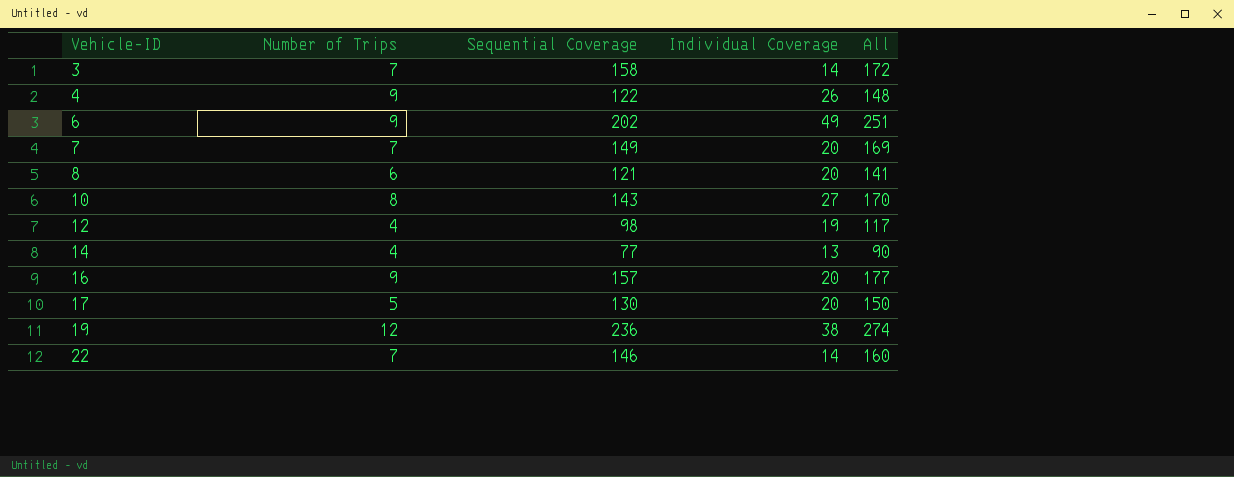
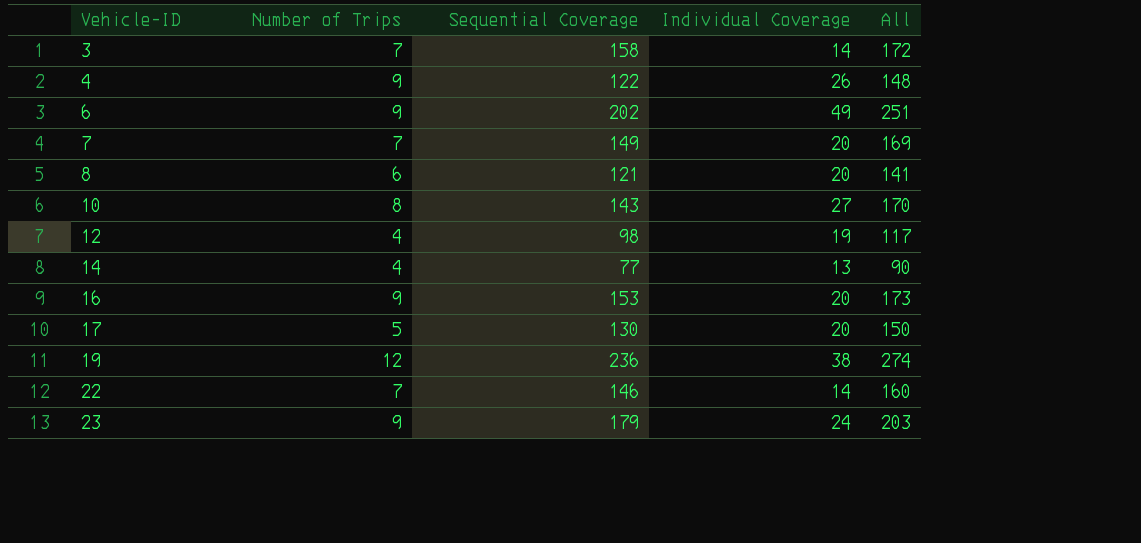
16 | Sequential Coverage: 157 -> 153
16 | All: 177 -> 173
row 23: none -> 9 | 179 | 24 | 203

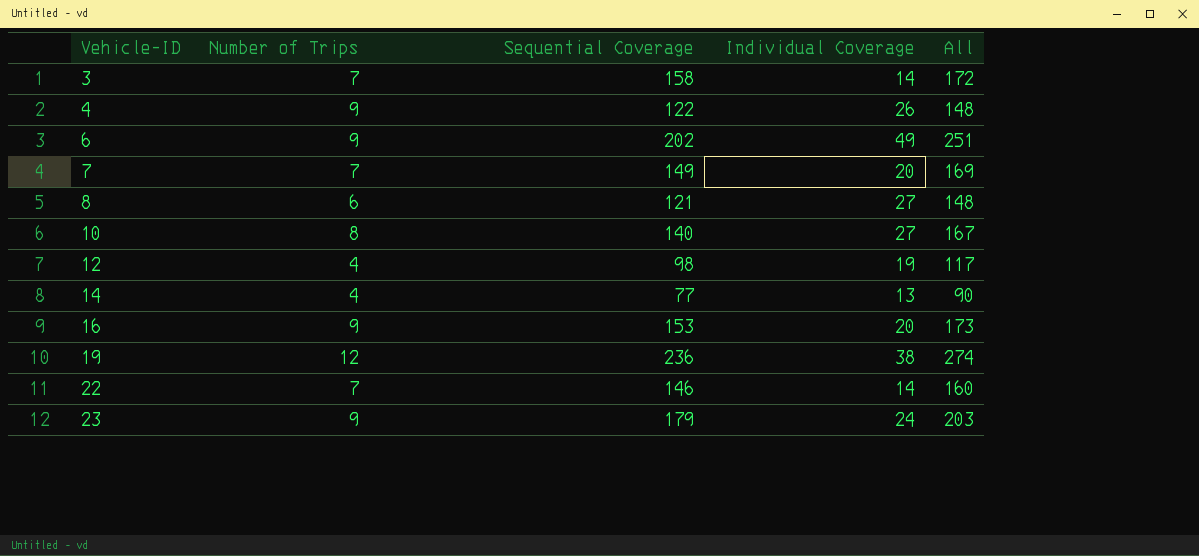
row 17: 5 | 130 | 20 | 150 -> none
8 | Individual Coverage: 20 -> 27
8 | All: 141 -> 148
10 | Sequential Coverage: 143 -> 140
10 | All: 170 -> 167

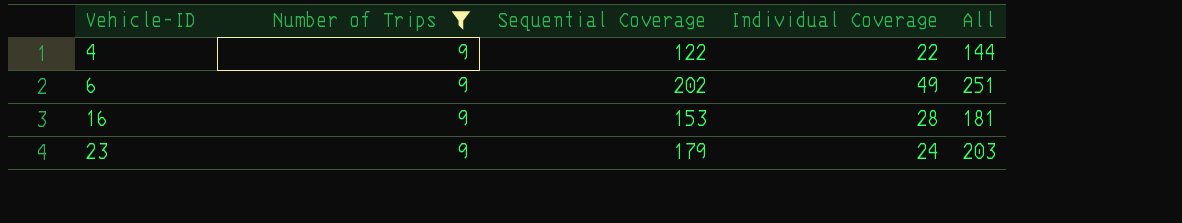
filter: none -> Number of Trips = 9
4 | Individual Coverage: 26 -> 22
4 | All: 148 -> 144
16 | Individual Coverage: 20 -> 28
16 | All: 173 -> 181

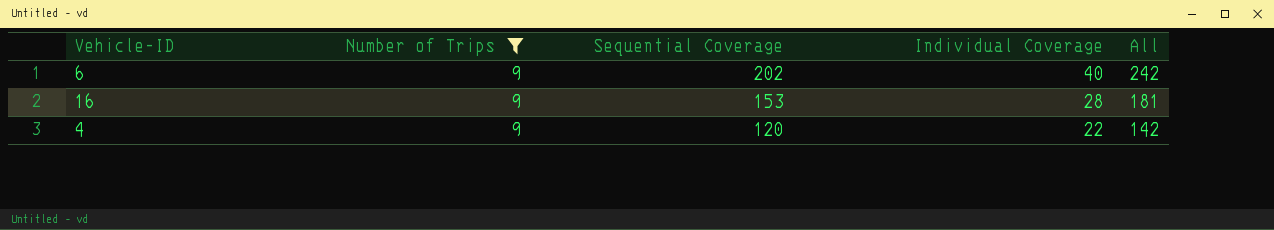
row order: Vehicle-ID ascending -> Sequential Coverage descending
row 23: 9 | 179 | 24 | 203 -> none
6 | Individual Coverage: 49 -> 40
6 | All: 251 -> 242
4 | Sequential Coverage: 122 -> 120
4 | All: 144 -> 142

